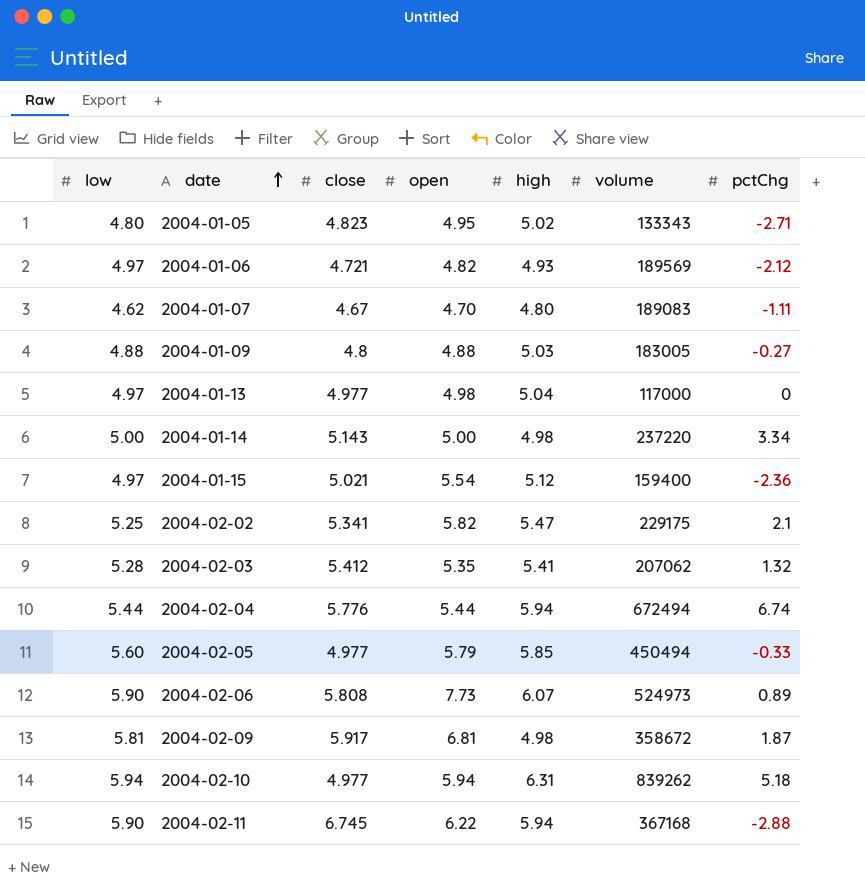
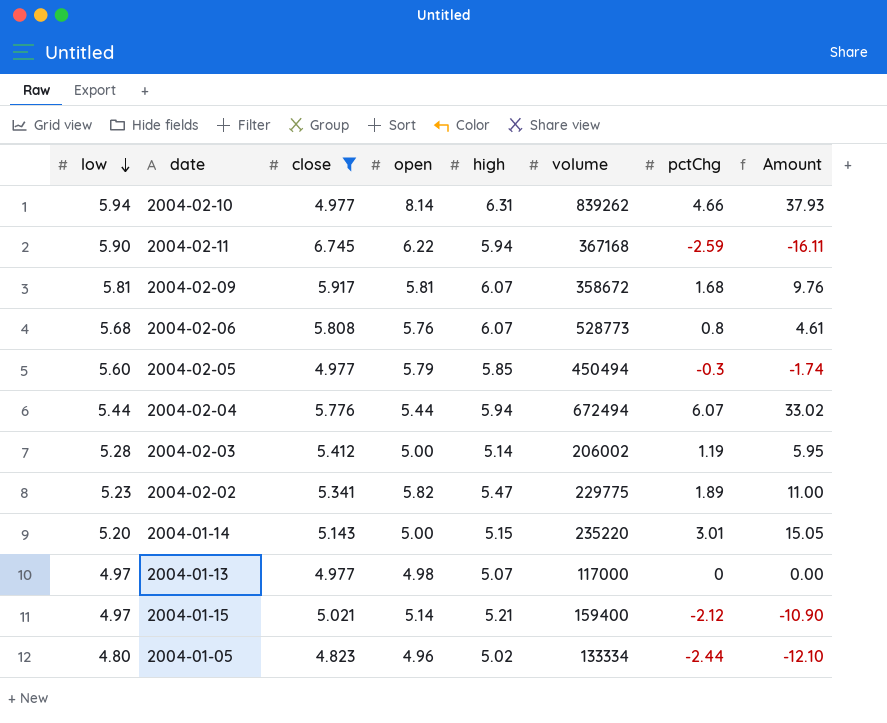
filter: none -> close >= 4.823
row order: date ascending -> low descending
column Amount | formula: none -> [open] * [pctChg]
2004-02-10 | open: 5.94 -> 8.14
2004-02-10 | pctChg: 5.18 -> 4.66
2004-02-11 | pctChg: -2.88 -> -2.59
2004-02-09 | open: 6.81 -> 5.81
2004-02-09 | high: 4.98 -> 6.07
2004-02-09 | pctChg: 1.87 -> 1.68
2004-02-06 | low: 5.90 -> 5.68
2004-02-06 | open: 7.73 -> 5.76
2004-02-06 | volume: 524973 -> 528773
2004-02-06 | pctChg: 0.89 -> 0.8
2004-02-05 | pctChg: -0.33 -> -0.3
2004-02-04 | pctChg: 6.74 -> 6.07
2004-02-03 | open: 5.35 -> 5.00
2004-02-03 | high: 5.41 -> 5.14
2004-02-03 | volume: 207062 -> 206002
2004-02-03 | pctChg: 1.32 -> 1.19
2004-02-02 | low: 5.25 -> 5.23
2004-02-02 | volume: 229175 -> 229775
2004-02-02 | pctChg: 2.1 -> 1.89
2004-01-14 | low: 5.00 -> 5.20
2004-01-14 | high: 4.98 -> 5.15
2004-01-14 | volume: 237220 -> 235220
2004-01-14 | pctChg: 3.34 -> 3.01
2004-01-13 | high: 5.04 -> 5.07
2004-01-15 | open: 5.54 -> 5.14
2004-01-15 | high: 5.12 -> 5.21
2004-01-15 | pctChg: -2.36 -> -2.12
2004-01-05 | open: 4.95 -> 4.96
2004-01-05 | volume: 133343 -> 133334
2004-01-05 | pctChg: -2.71 -> -2.44

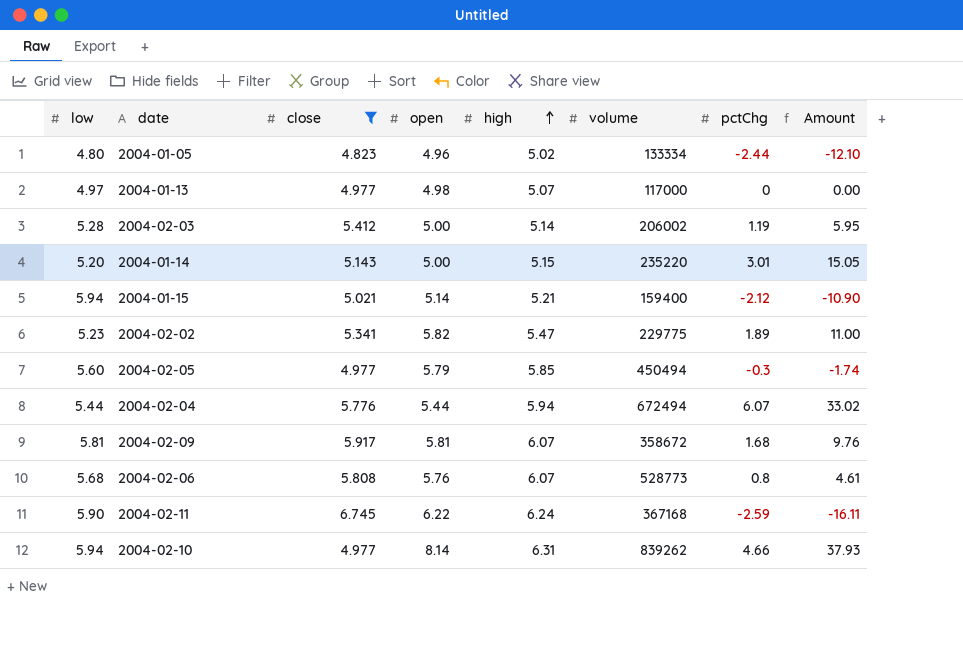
row order: low descending -> high ascending
2004-01-15 | low: 4.97 -> 5.94
2004-02-11 | high: 5.94 -> 6.24

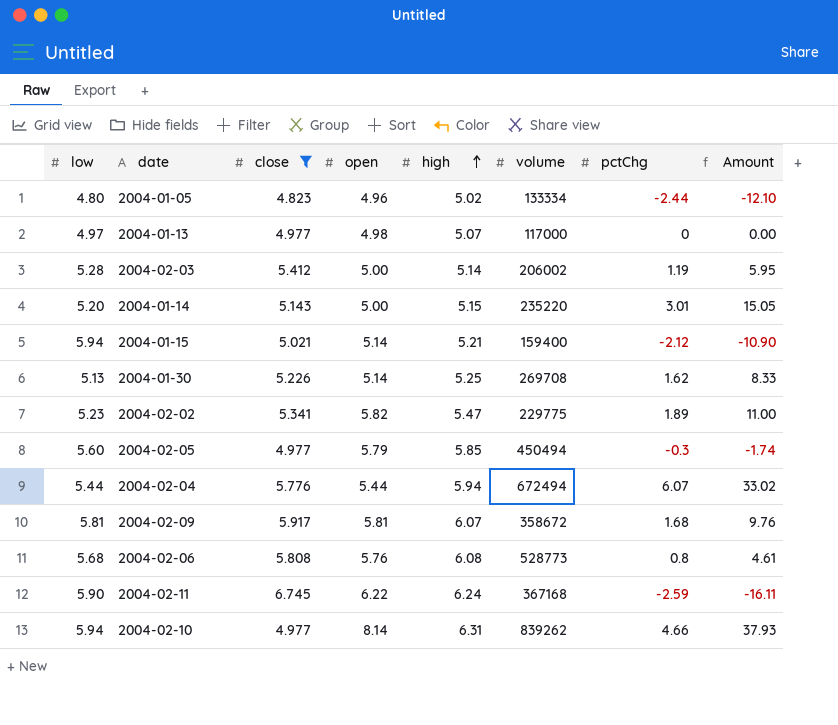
row 2004-01-30: none -> 5.13 | 5.226 | 5.14 | 5.25 | 269708 | 1.62 | 8.33
2004-02-06 | high: 6.07 -> 6.08

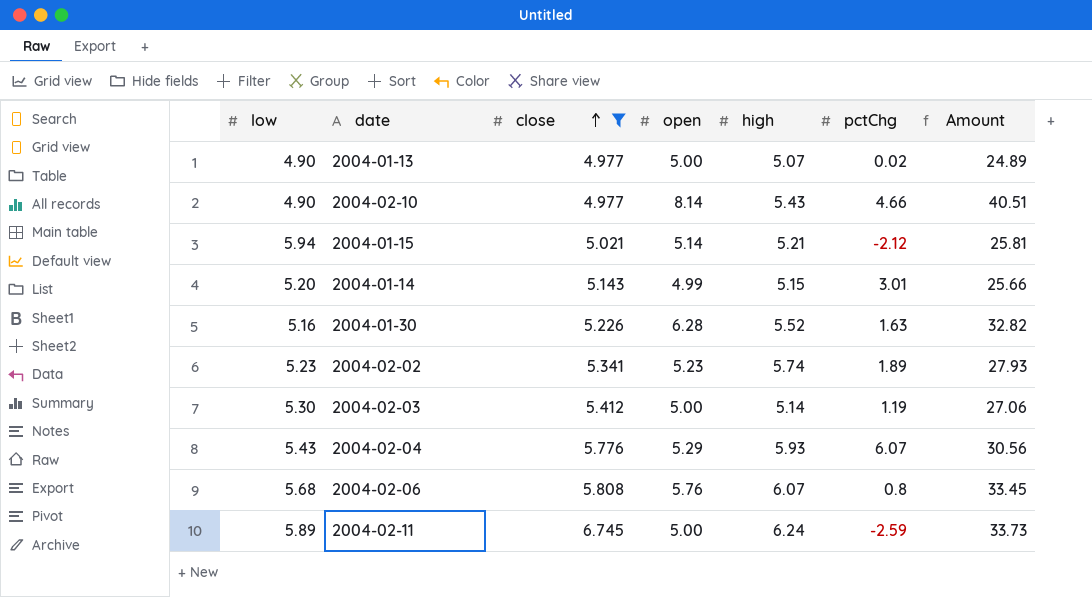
row order: high ascending -> close ascending
column volume | position: 6 -> none
column Amount | formula: [open] * [pctChg] -> [close] * [open]
row 2004-01-05: 4.80 | 4.823 | 4.96 | 5.02 | 133334 | -2.44 | -12.10 -> none
row 2004-02-05: 5.60 | 4.977 | 5.79 | 5.85 | 450494 | -0.3 | -1.74 -> none
row 2004-02-09: 5.81 | 5.917 | 5.81 | 6.07 | 358672 | 1.68 | 9.76 -> none
2004-01-13 | low: 4.97 -> 4.90
2004-01-13 | open: 4.98 -> 5.00
2004-01-13 | pctChg: 0 -> 0.02
2004-02-10 | low: 5.94 -> 4.90
2004-02-10 | high: 6.31 -> 5.43
2004-01-14 | open: 5.00 -> 4.99
2004-01-30 | low: 5.13 -> 5.16
2004-01-30 | open: 5.14 -> 6.28
2004-01-30 | high: 5.25 -> 5.52
2004-01-30 | pctChg: 1.62 -> 1.63
2004-02-02 | open: 5.82 -> 5.23
2004-02-02 | high: 5.47 -> 5.74
2004-02-03 | low: 5.28 -> 5.30
2004-02-04 | low: 5.44 -> 5.43
2004-02-04 | open: 5.44 -> 5.29
2004-02-04 | high: 5.94 -> 5.93
2004-02-06 | high: 6.08 -> 6.07
2004-02-11 | low: 5.90 -> 5.89
2004-02-11 | open: 6.22 -> 5.00

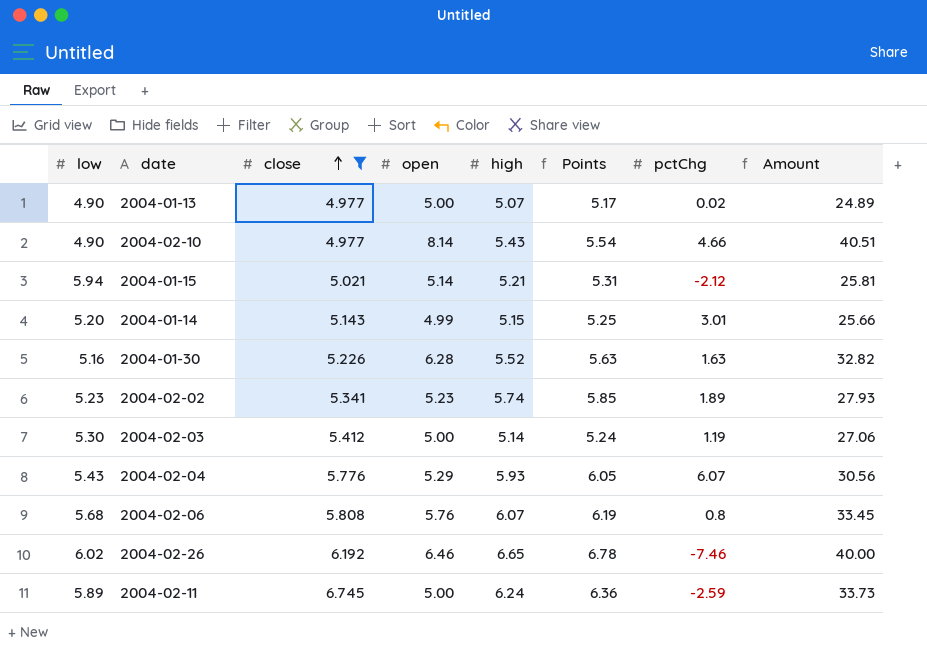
column Points | formula: none -> [high] * 1.02
row 2004-02-26: none -> 6.02 | 6.192 | 6.46 | 6.65 | 6.78 | -7.46 | 40.00

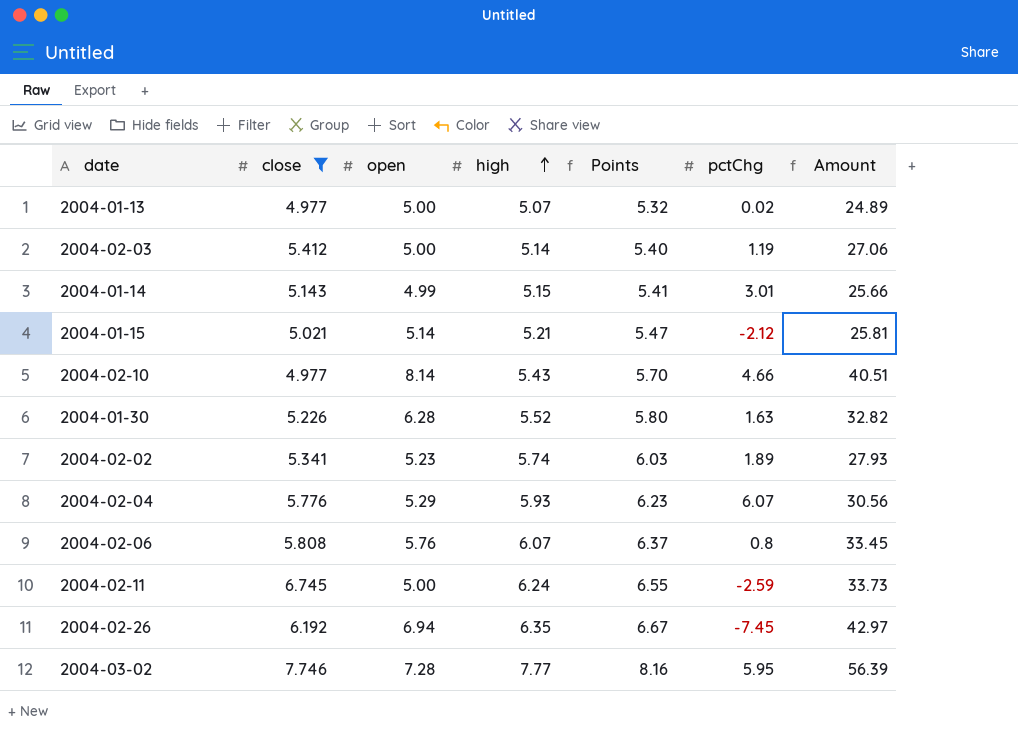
row order: close ascending -> high ascending
column low | position: 1 -> none
column Points | formula: [high] * 1.02 -> [high] * 1.05
2004-02-26 | open: 6.46 -> 6.94
2004-02-26 | high: 6.65 -> 6.35
2004-02-26 | pctChg: -7.46 -> -7.45
2004-02-26 | Amount: 40.00 -> 42.97
row 2004-03-02: none -> 7.746 | 7.28 | 7.77 | 8.16 | 5.95 | 56.39

